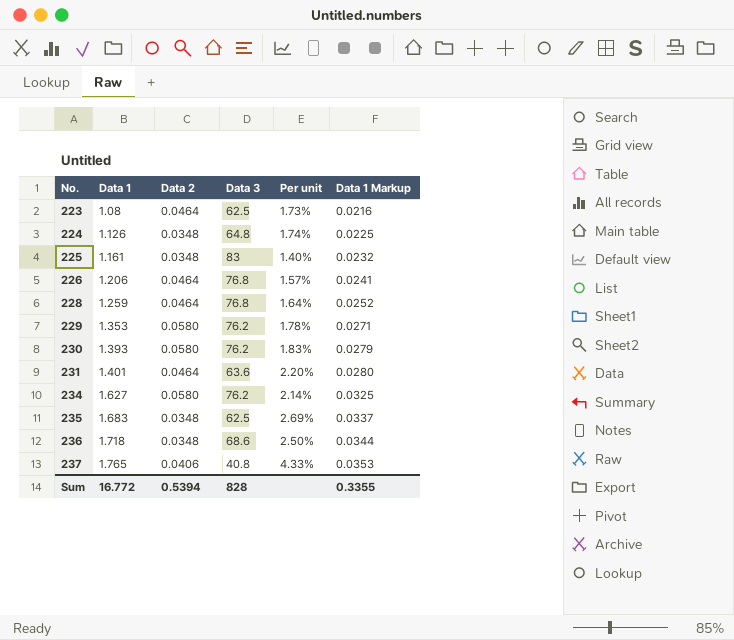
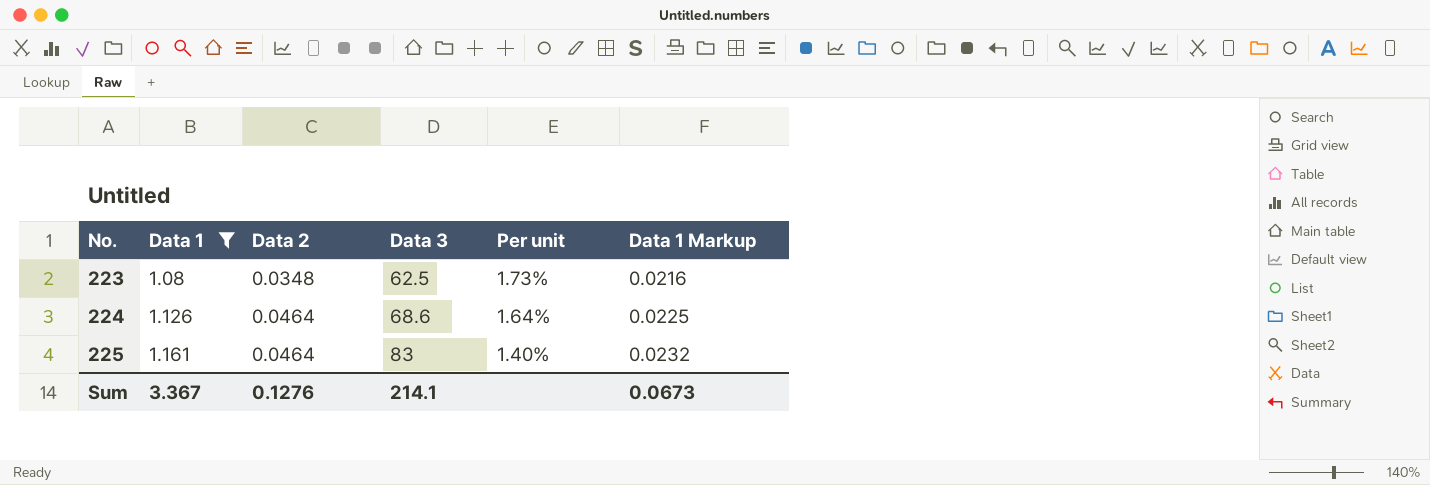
filter: none -> Data 1 <= 1.161
223 | Data 2: 0.0464 -> 0.0348
224 | Data 2: 0.0348 -> 0.0464
224 | Data 3: 64.8 -> 68.6
224 | Per unit: 1.74% -> 1.64%
225 | Data 2: 0.0348 -> 0.0464
Sum | Data 1: 16.772 -> 3.367
Sum | Data 2: 0.5394 -> 0.1276
Sum | Data 3: 828 -> 214.1
Sum | Data 1 Markup: 0.3355 -> 0.0673

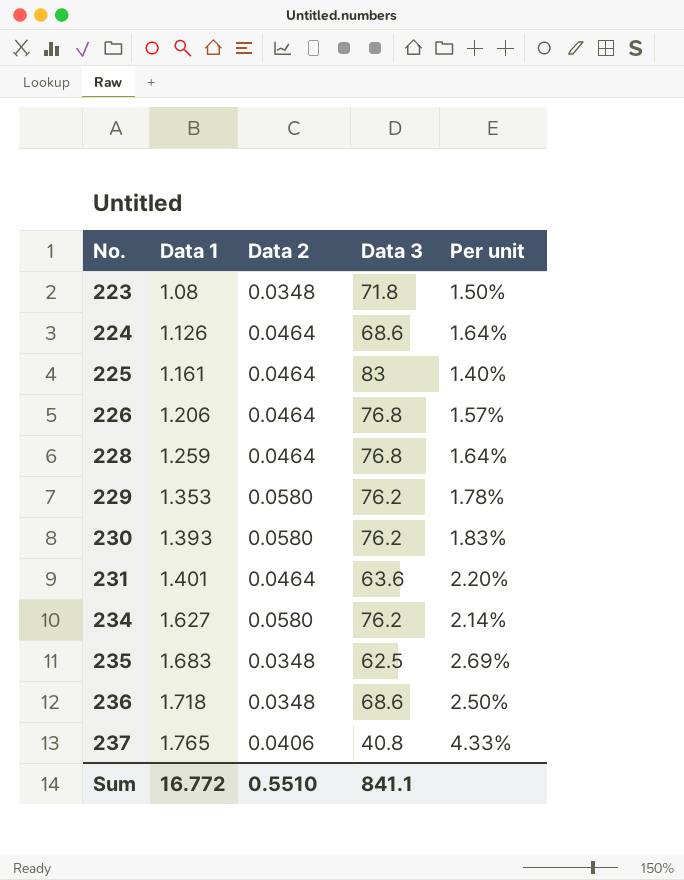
filter: Data 1 <= 1.161 -> none
column Data 1 Markup | formula: [Data 1] * 0.02 -> none
223 | Data 3: 62.5 -> 71.8
223 | Per unit: 1.73% -> 1.50%
Sum | Data 1: 3.367 -> 16.772
Sum | Data 2: 0.1276 -> 0.5510
Sum | Data 3: 214.1 -> 841.1

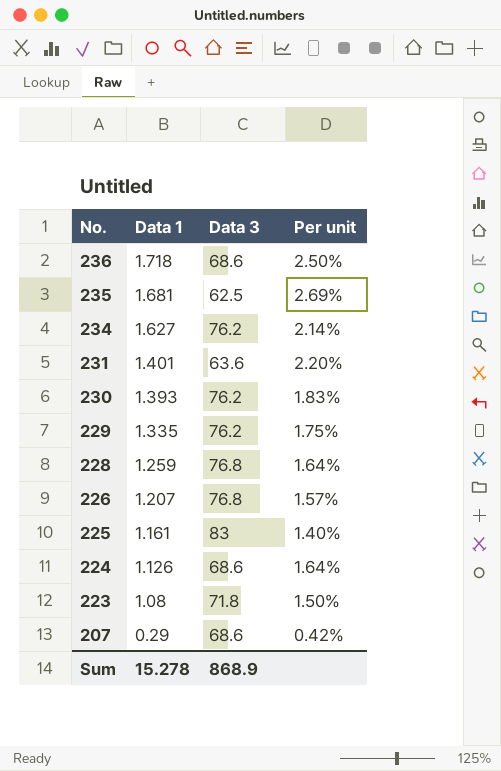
row order: No. ascending -> No. descending
column Data 2 | position: 3 -> none
row 237: 1.765 | 0.0406 | 40.8 | 4.33% -> none
235 | Data 1: 1.683 -> 1.681
229 | Data 1: 1.353 -> 1.335
229 | Per unit: 1.78% -> 1.75%
226 | Data 1: 1.206 -> 1.207
row 207: none -> 0.29 | 68.6 | 0.42%
Sum | Data 1: 16.772 -> 15.278
Sum | Data 3: 841.1 -> 868.9

